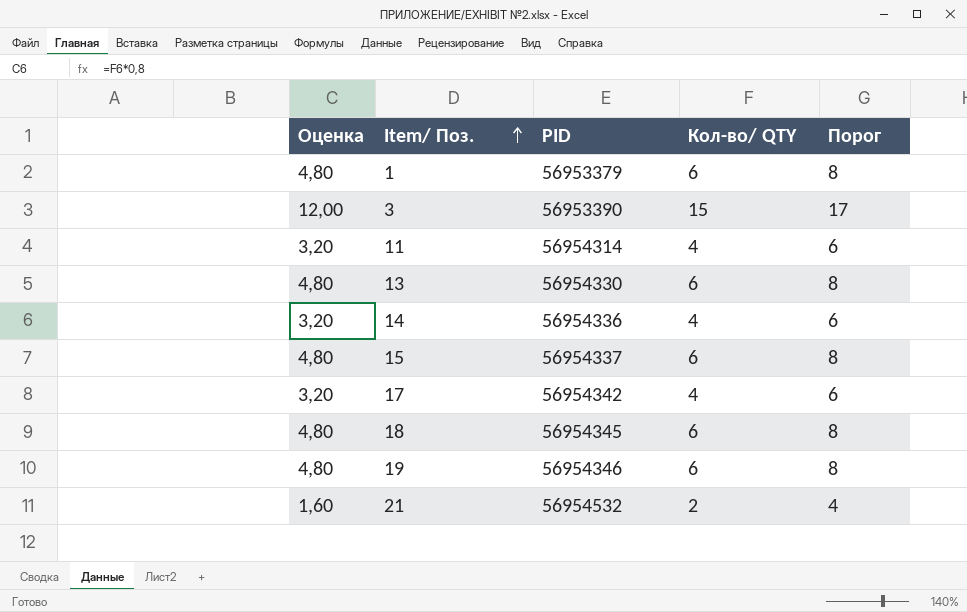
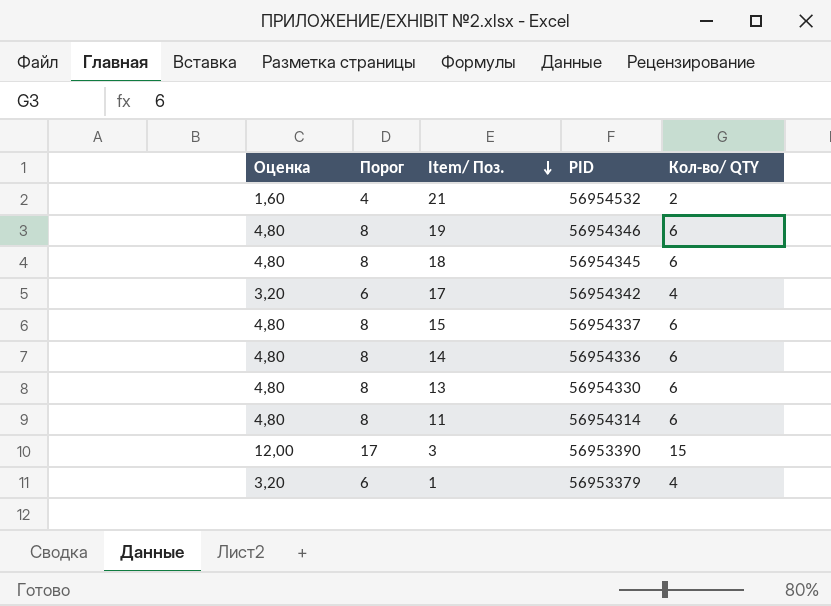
row order: Item/ Поз. ascending -> Item/ Поз. descending
column Порог | position: 5 -> 2
14 | Оценка: 3,20 -> 4,80
14 | Порог: 6 -> 8
14 | Кол-во/ QTY: 4 -> 6
11 | Оценка: 3,20 -> 4,80
11 | Порог: 6 -> 8
11 | Кол-во/ QTY: 4 -> 6
1 | Оценка: 4,80 -> 3,20
1 | Порог: 8 -> 6
1 | Кол-во/ QTY: 6 -> 4

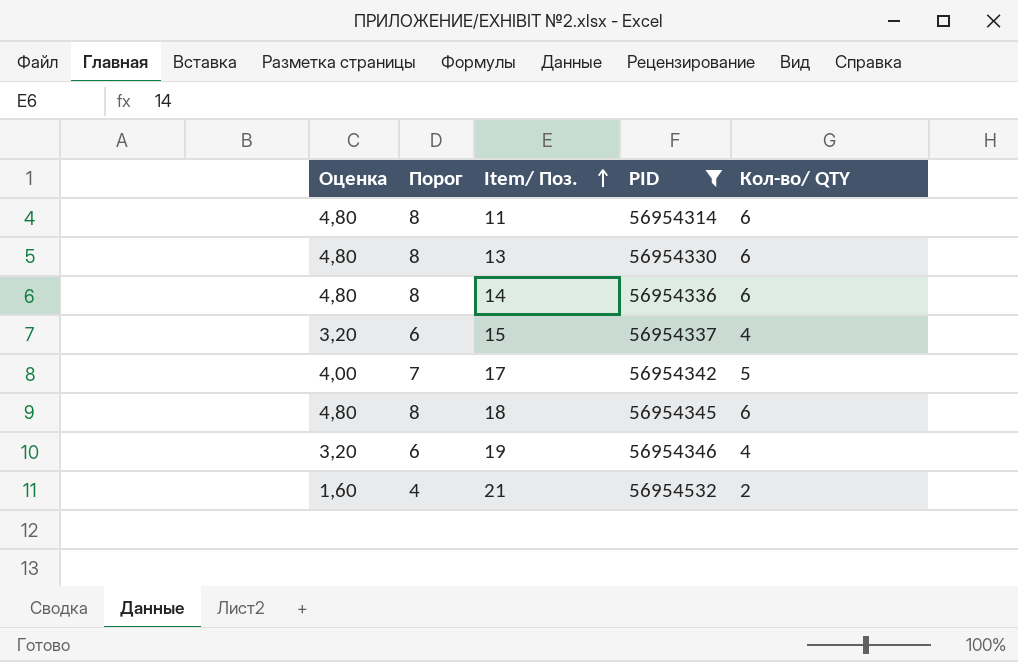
filter: none -> PID >= 56954314
row order: Item/ Поз. descending -> Item/ Поз. ascending
15 | Оценка: 4,80 -> 3,20
15 | Порог: 8 -> 6
15 | Кол-во/ QTY: 6 -> 4
17 | Оценка: 3,20 -> 4,00
17 | Порог: 6 -> 7
17 | Кол-во/ QTY: 4 -> 5
19 | Оценка: 4,80 -> 3,20
19 | Порог: 8 -> 6
19 | Кол-во/ QTY: 6 -> 4

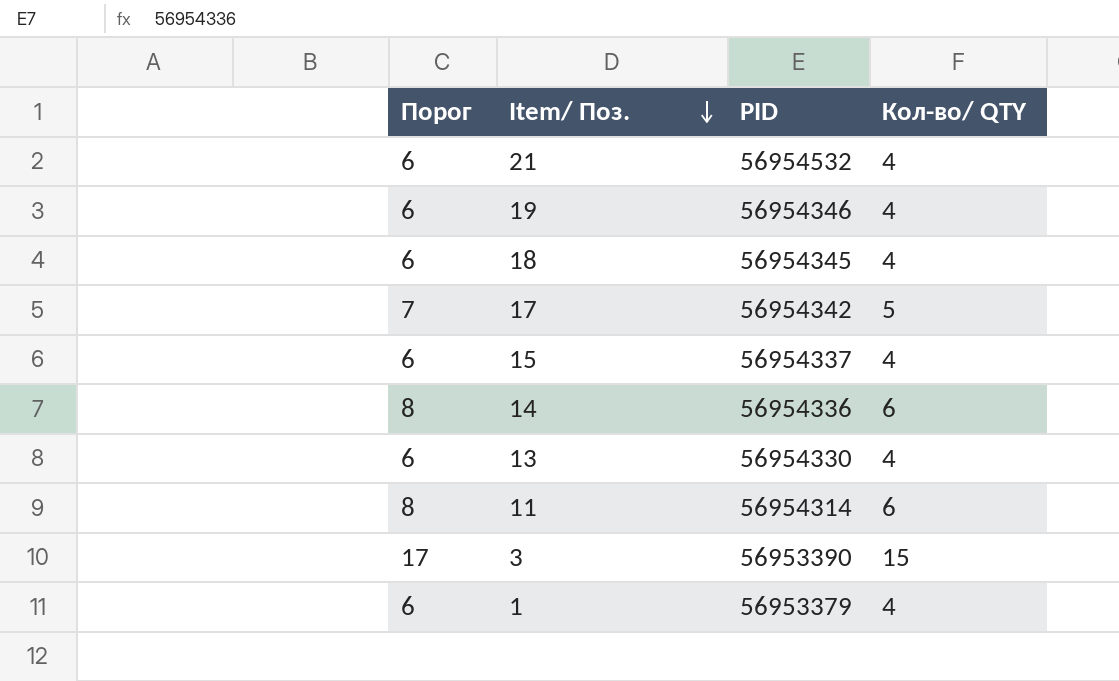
filter: PID >= 56954314 -> none
row order: Item/ Поз. ascending -> Item/ Поз. descending
column Оценка | formula: [Кол-во/ QTY] * 0,8 -> none
21 | Порог: 4 -> 6
21 | Кол-во/ QTY: 2 -> 4
18 | Порог: 8 -> 6
18 | Кол-во/ QTY: 6 -> 4
13 | Порог: 8 -> 6
13 | Кол-во/ QTY: 6 -> 4

